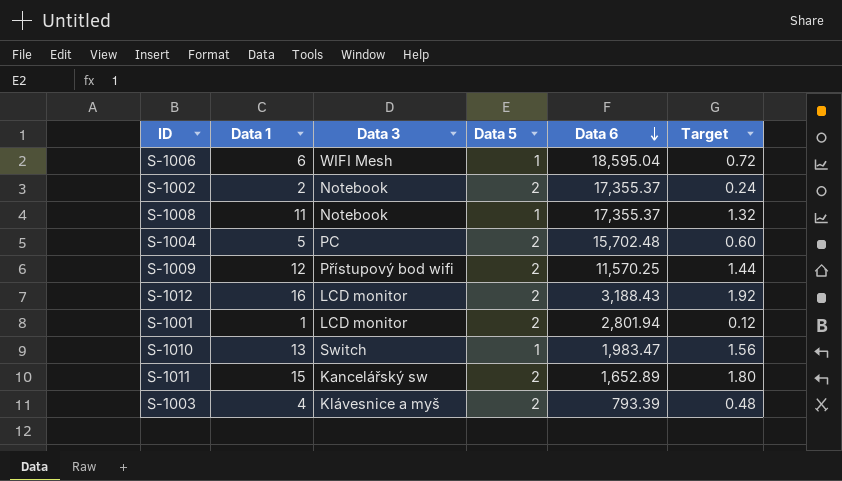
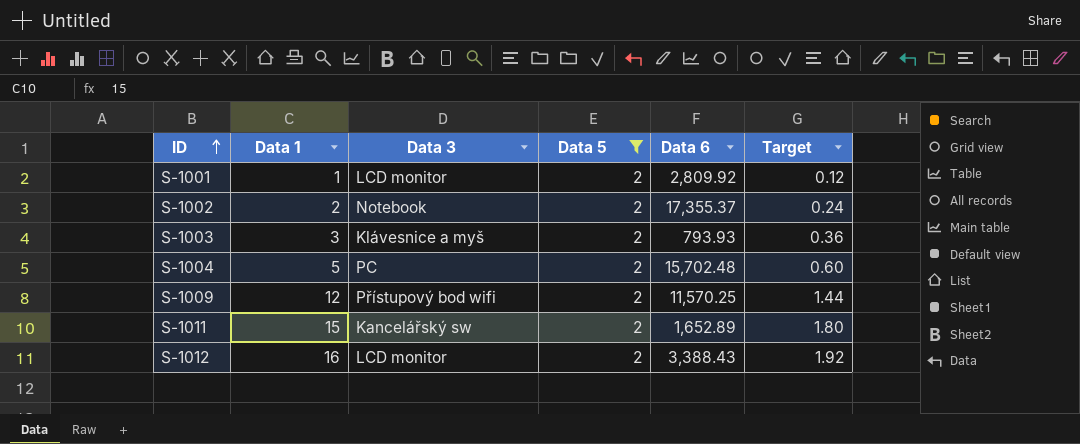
filter: none -> Data 5 = 2
row order: Data 6 descending -> ID ascending
S-1001 | Data 6: 2,801.94 -> 2,809.92
S-1003 | Data 1: 4 -> 3
S-1003 | Data 6: 793.39 -> 793.93
S-1003 | Target: 0.48 -> 0.36
S-1012 | Data 6: 3,188.43 -> 3,388.43

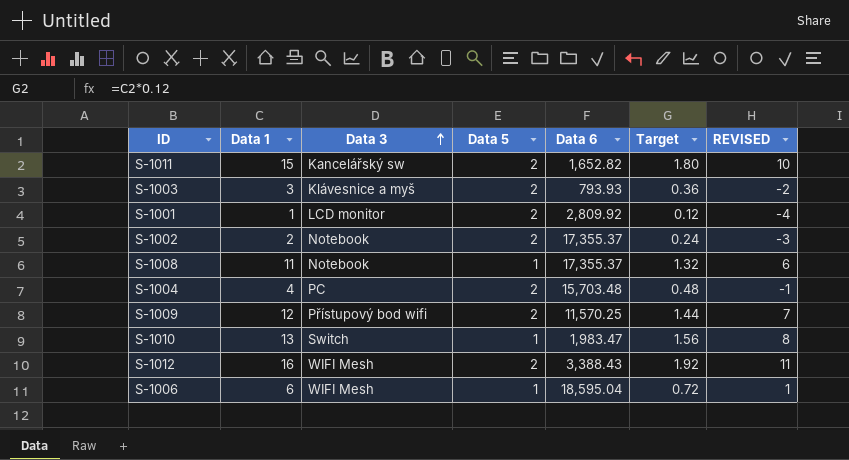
filter: Data 5 = 2 -> none
row order: ID ascending -> Data 3 ascending
column REVISED | formula: none -> [Data 1] - 5
S-1011 | Data 6: 1,652.89 -> 1,652.82
S-1004 | Data 1: 5 -> 4
S-1004 | Data 6: 15,702.48 -> 15,703.48
S-1004 | Target: 0.60 -> 0.48
S-1012 | Data 3: LCD monitor -> WIFI Mesh

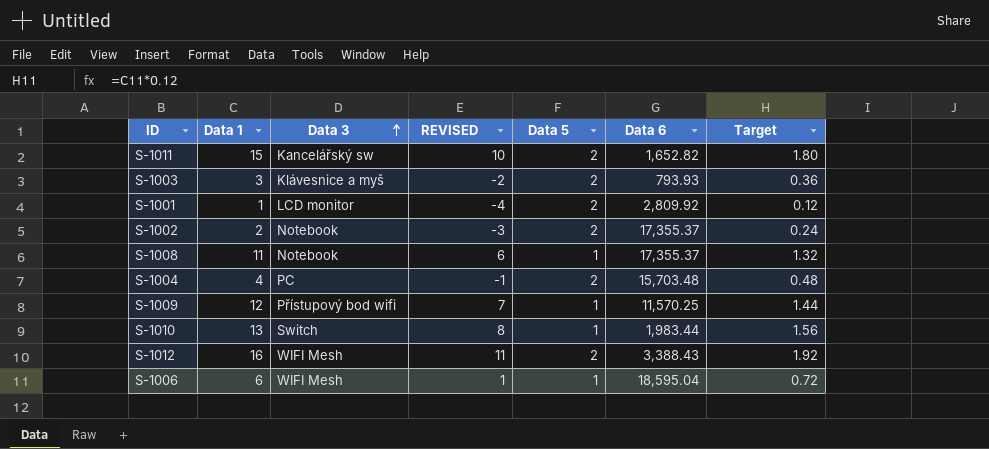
column REVISED | position: 7 -> 4
S-1009 | Data 5: 2 -> 1
S-1010 | Data 6: 1,983.47 -> 1,983.44

